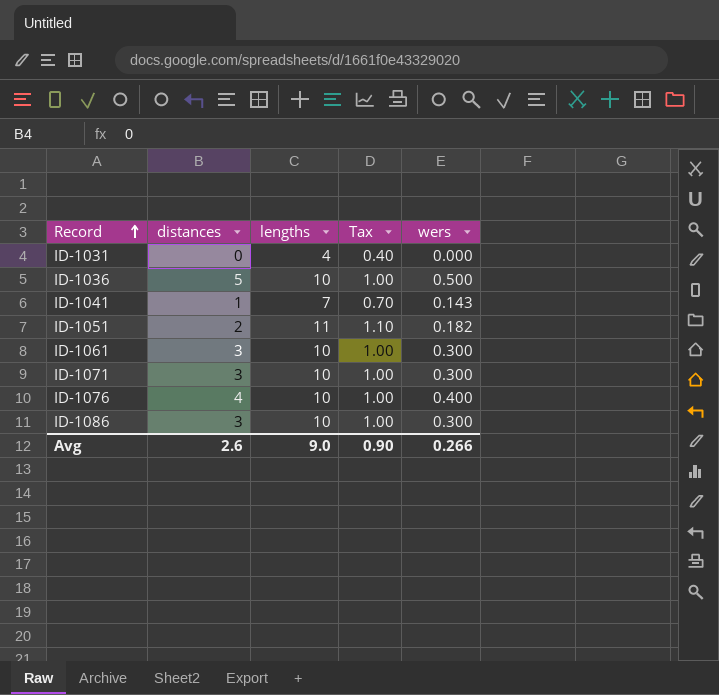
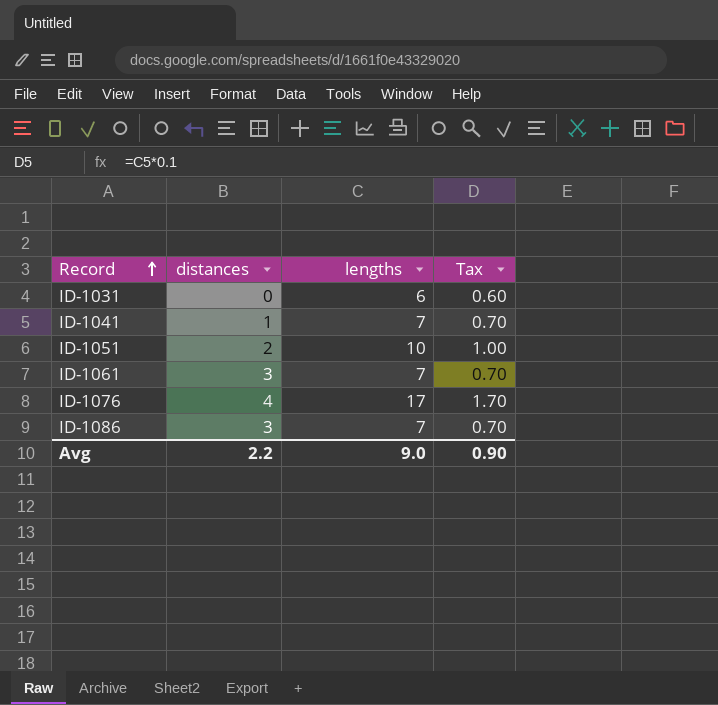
column wers | formula: [distances] / [lengths] -> none
row ID-1036: 5 | 10 | 1.00 | 0.500 -> none
row ID-1071: 3 | 10 | 1.00 | 0.300 -> none
ID-1031 | lengths: 4 -> 6
ID-1031 | Tax: 0.40 -> 0.60
ID-1051 | lengths: 11 -> 10
ID-1051 | Tax: 1.10 -> 1.00
ID-1061 | lengths: 10 -> 7
ID-1061 | Tax: 1.00 -> 0.70
ID-1076 | lengths: 10 -> 17
ID-1076 | Tax: 1.00 -> 1.70
ID-1086 | lengths: 10 -> 7
ID-1086 | Tax: 1.00 -> 0.70
Avg | distances: 2.6 -> 2.2

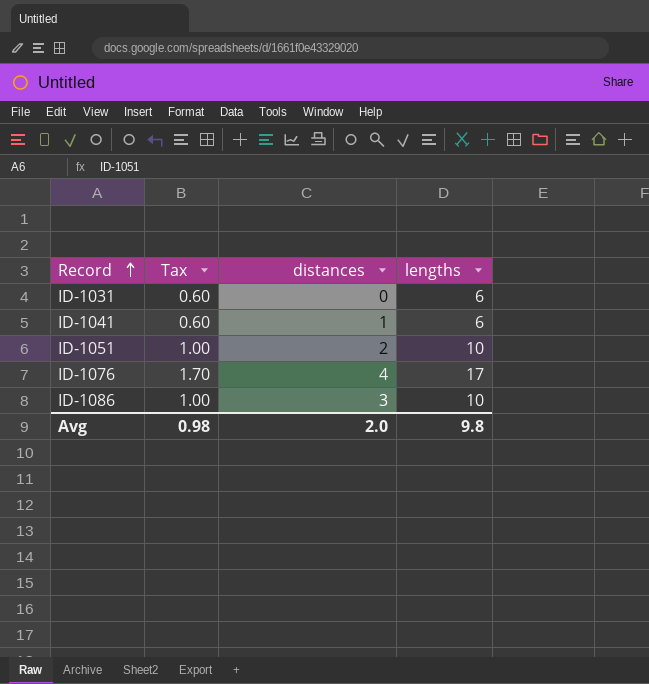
column Tax | position: 4 -> 2
row ID-1061: 3 | 7 | 0.70 -> none
ID-1041 | Tax: 0.70 -> 0.60
ID-1041 | lengths: 7 -> 6
ID-1086 | Tax: 0.70 -> 1.00
ID-1086 | lengths: 7 -> 10
Avg | Tax: 0.90 -> 0.98
Avg | distances: 2.2 -> 2.0
Avg | lengths: 9.0 -> 9.8

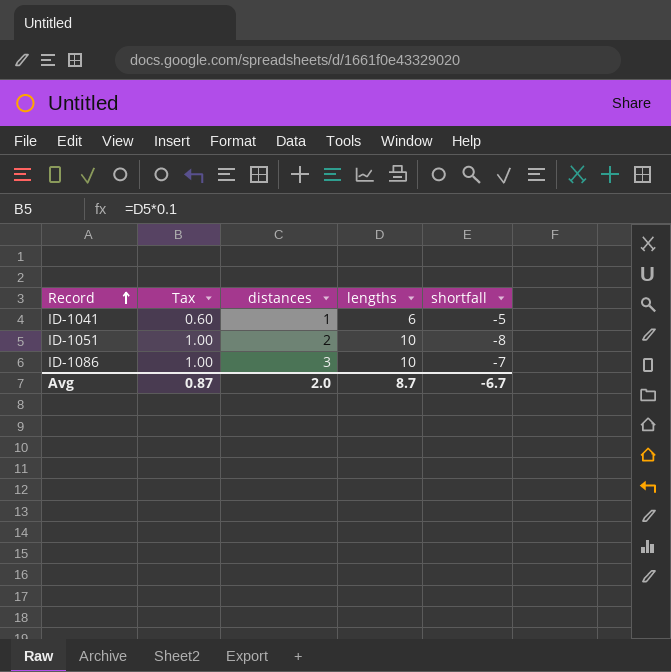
column shortfall | formula: none -> [distances] - [lengths]
row ID-1031: 0.60 | 0 | 6 -> none
row ID-1076: 1.70 | 4 | 17 -> none
Avg | Tax: 0.98 -> 0.87
Avg | lengths: 9.8 -> 8.7

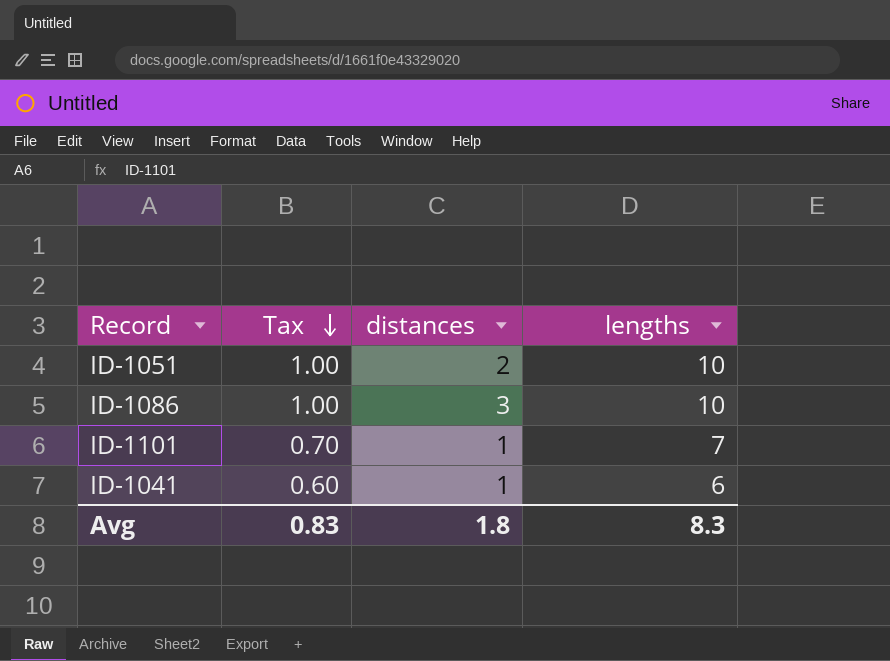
row order: Record ascending -> Tax descending
column shortfall | formula: [distances] - [lengths] -> none
row ID-1101: none -> 0.70 | 1 | 7
Avg | Tax: 0.87 -> 0.83
Avg | distances: 2.0 -> 1.8
Avg | lengths: 8.7 -> 8.3

